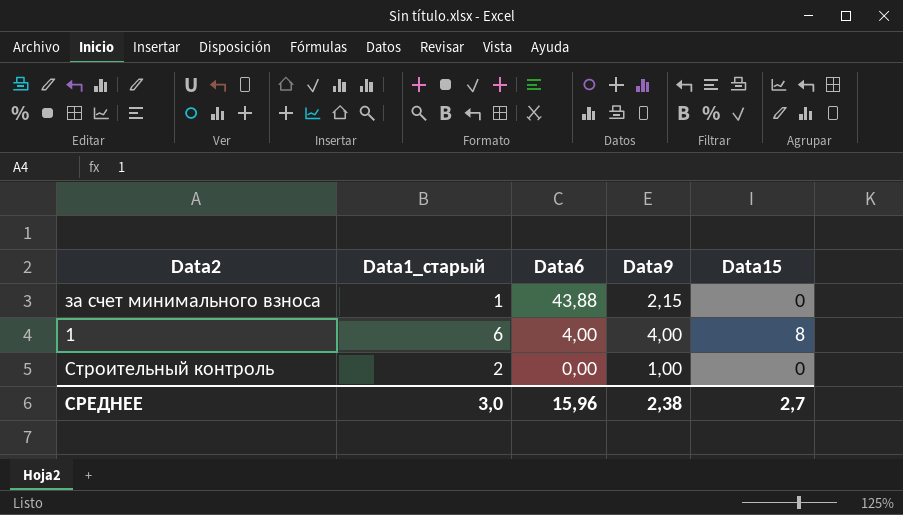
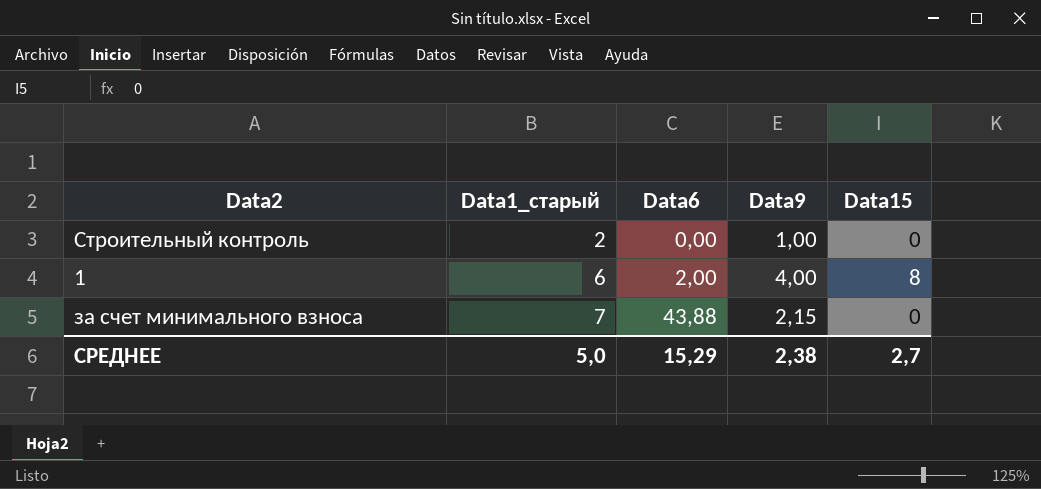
row order: Data6 descending -> Data1_старый ascending
1 | Data6: 4,00 -> 2,00
за счет минимального взноса | Data1_старый: 1 -> 7
СРЕДНЕЕ | Data1_старый: 3,0 -> 5,0
СРЕДНЕЕ | Data6: 15,96 -> 15,29

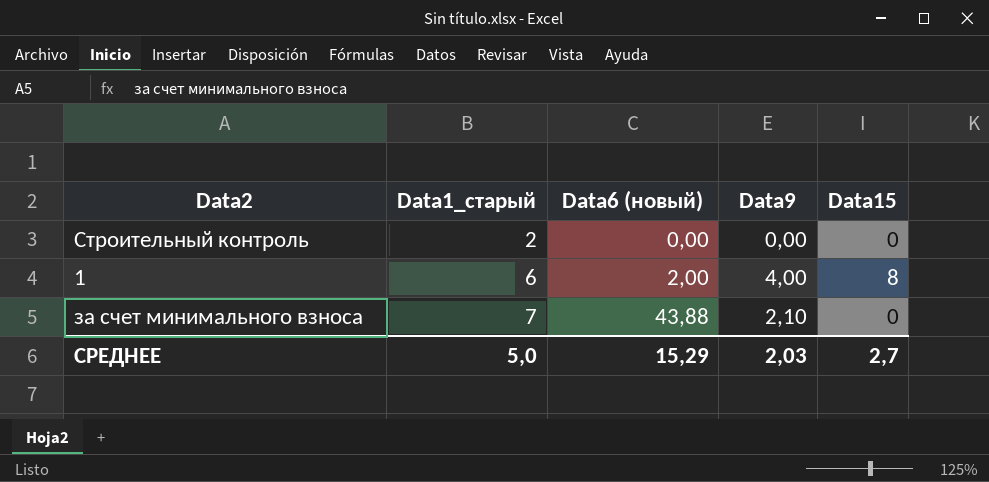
column name: Data6 -> Data6 (новый)
Строительный контроль | Data9: 1,00 -> 0,00
за счет минимального взноса | Data9: 2,15 -> 2,10
СРЕДНЕЕ | Data9: 2,38 -> 2,03

